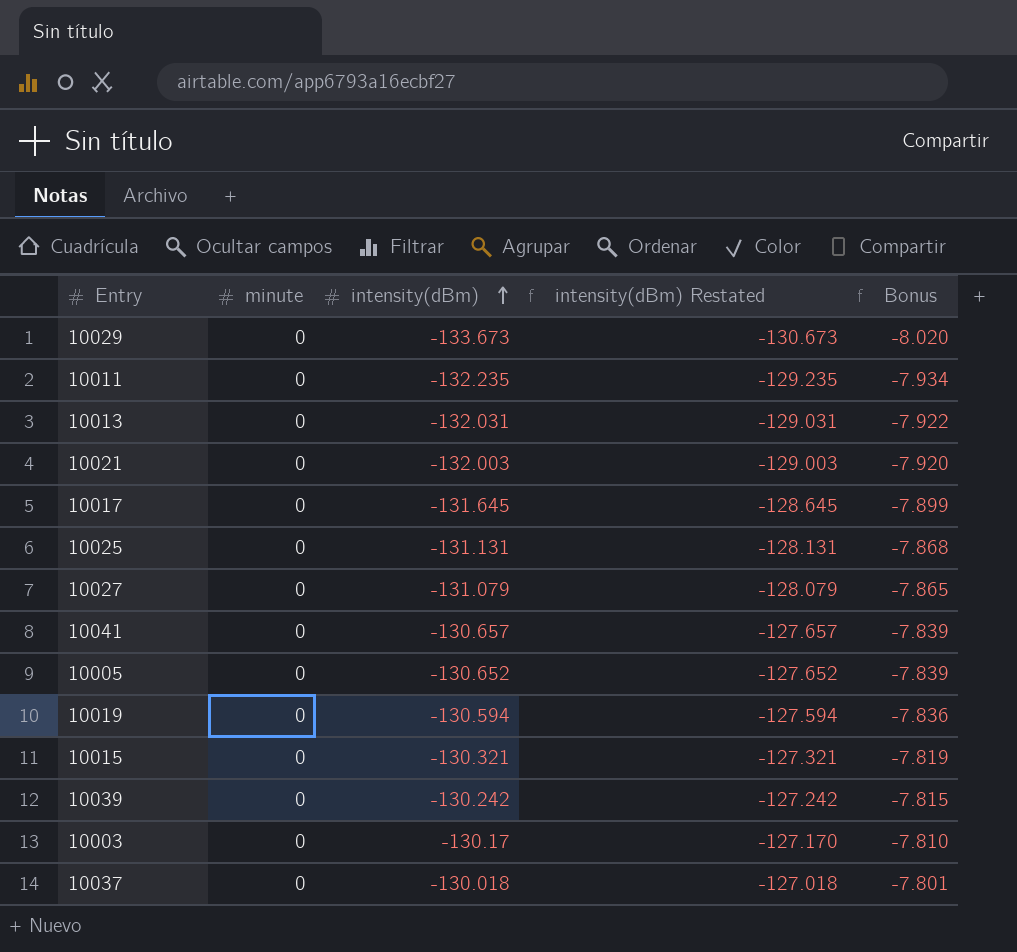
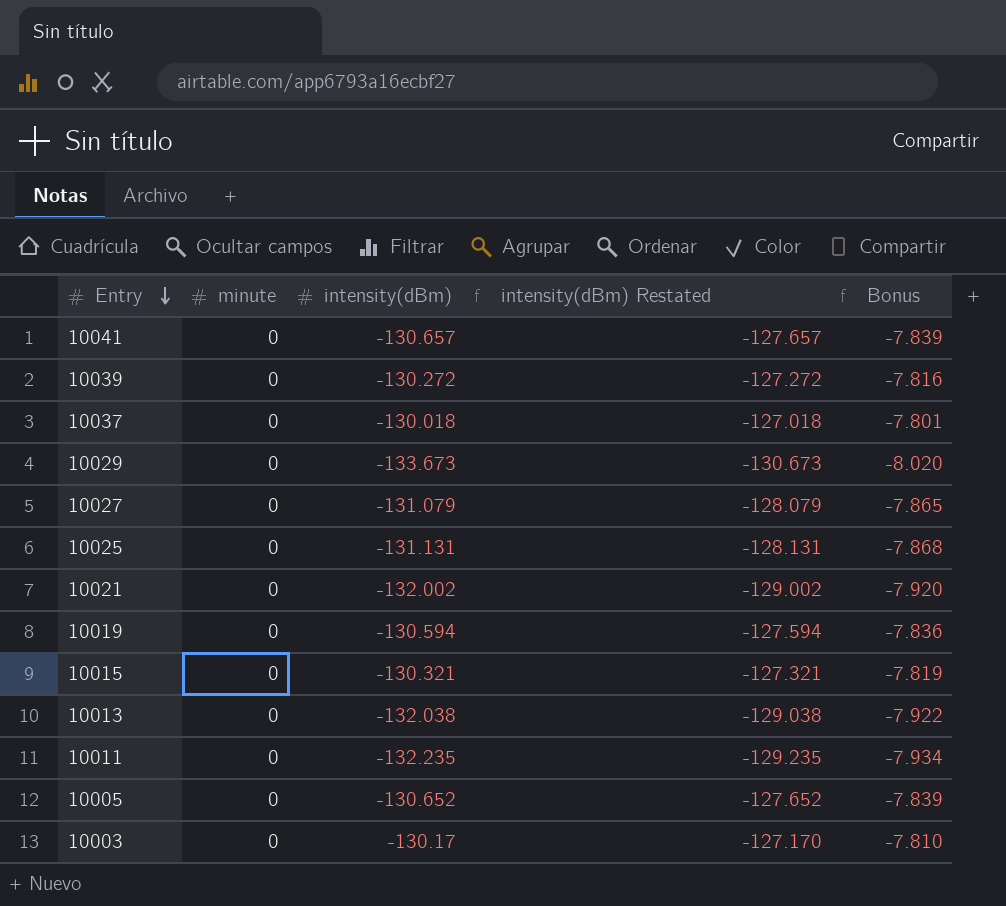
row order: intensity(dBm) ascending -> Entry descending
row 10017: 0 | -131.645 | -128.645 | -7.899 -> none
10039 | intensity(dBm): -130.242 -> -130.272
10039 | intensity(dBm) Restated: -127.242 -> -127.272
10039 | Bonus: -7.815 -> -7.816
10021 | intensity(dBm): -132.003 -> -132.002
10021 | intensity(dBm) Restated: -129.003 -> -129.002
10013 | intensity(dBm): -132.031 -> -132.038
10013 | intensity(dBm) Restated: -129.031 -> -129.038

